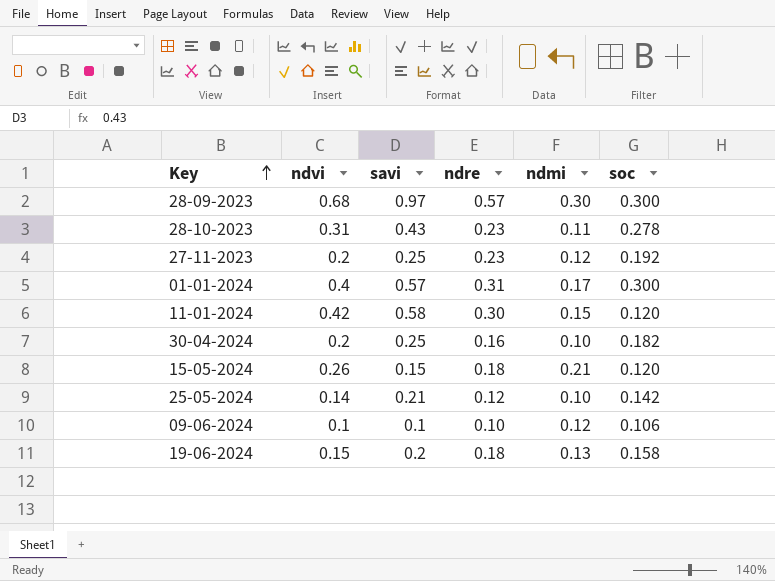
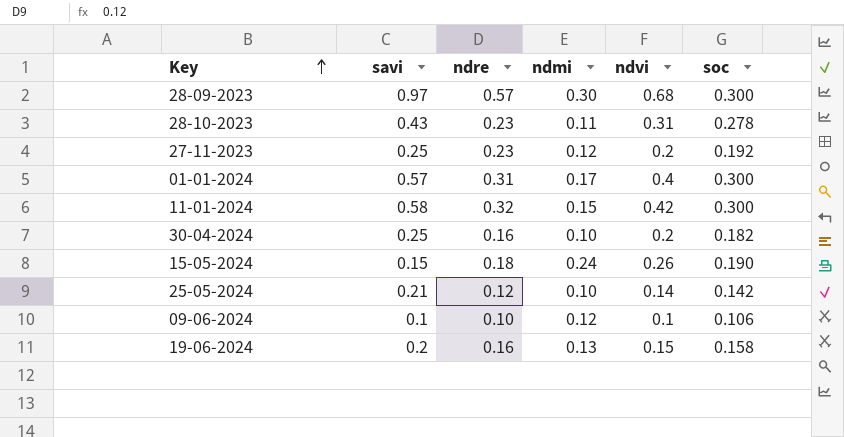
column ndvi | position: 2 -> 5
11-01-2024 | ndre: 0.30 -> 0.32
11-01-2024 | soc: 0.120 -> 0.300
15-05-2024 | ndmi: 0.21 -> 0.24
15-05-2024 | soc: 0.120 -> 0.190
19-06-2024 | ndre: 0.18 -> 0.16

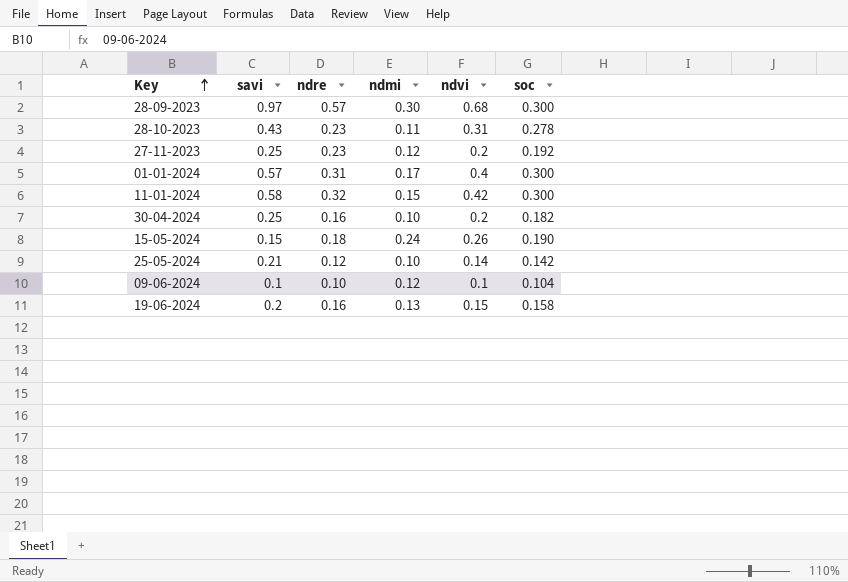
09-06-2024 | soc: 0.106 -> 0.104

